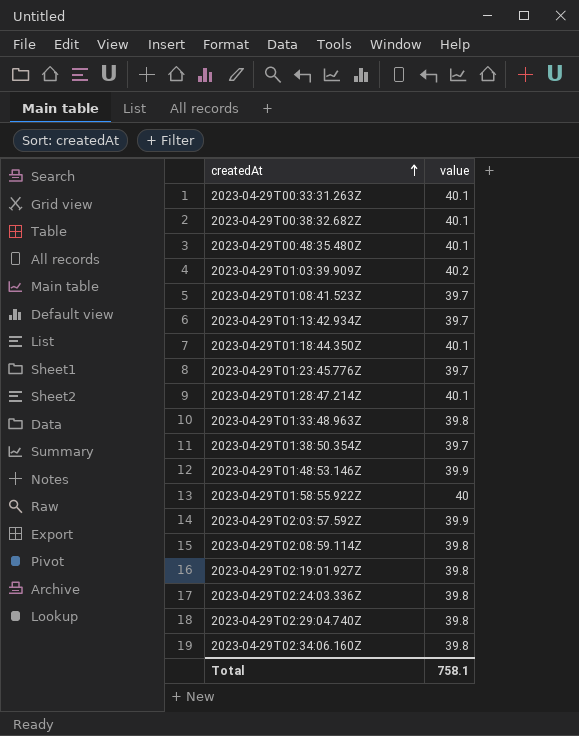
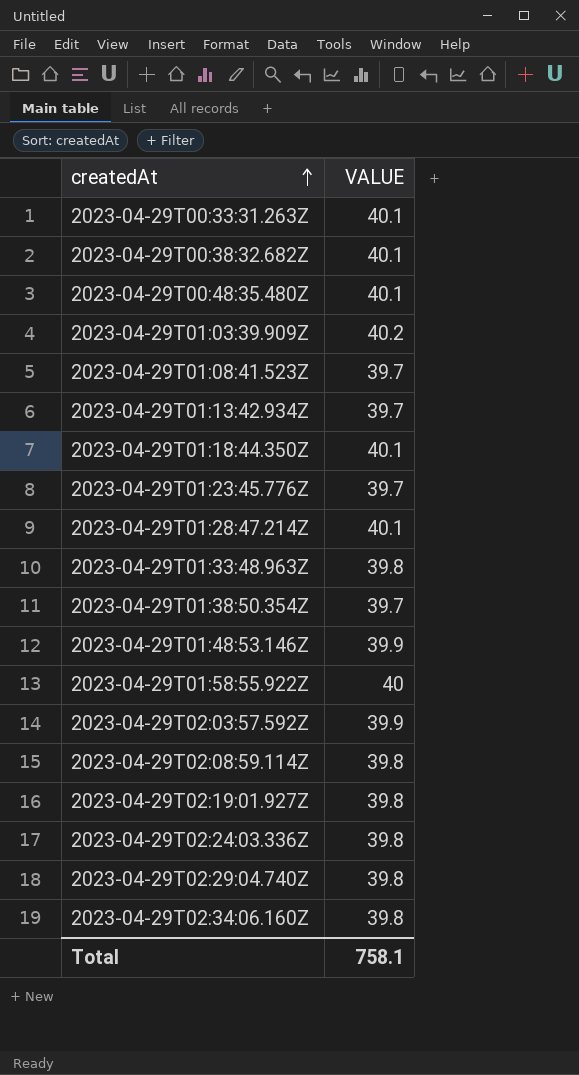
column name: value -> VALUE

